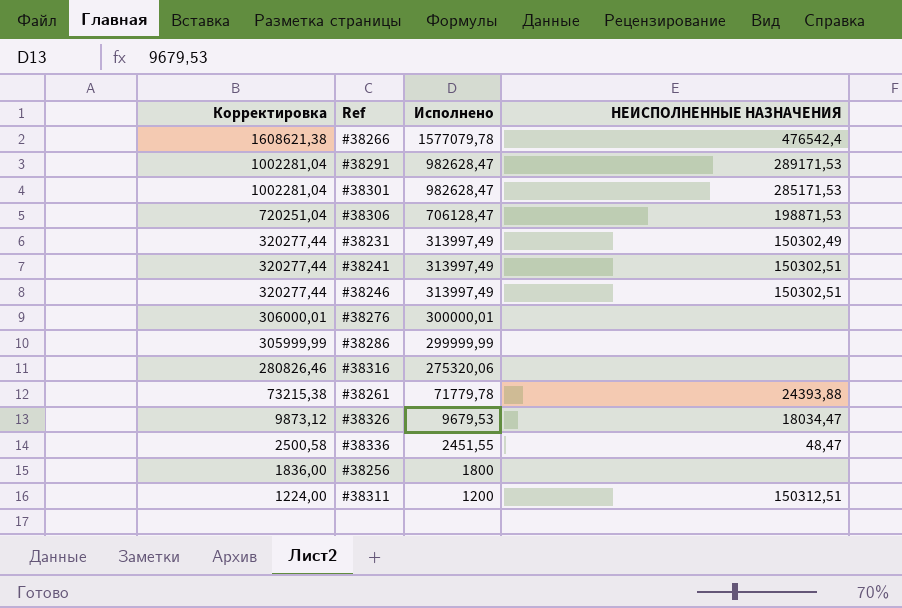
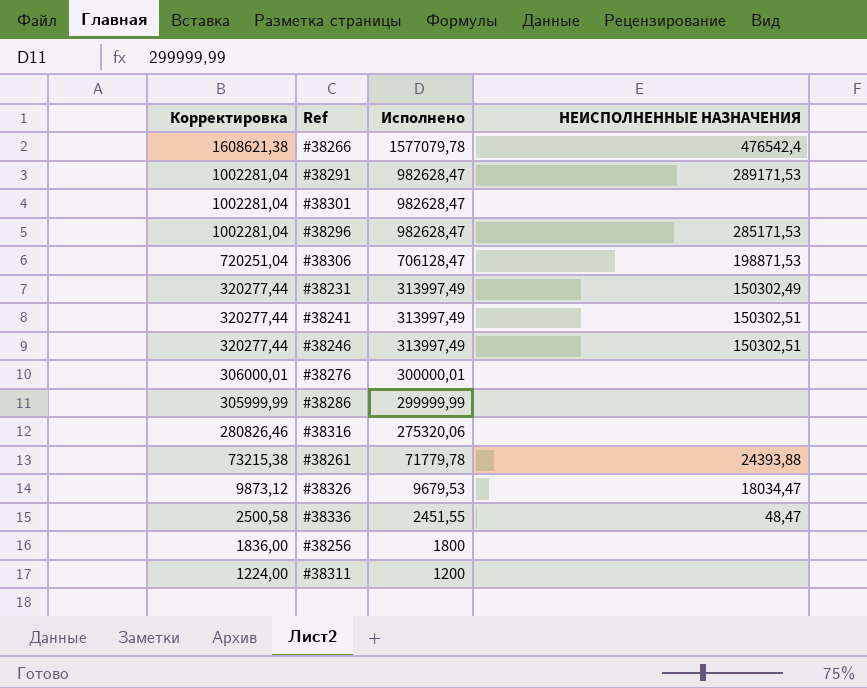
#38301 | НЕИСПОЛНЕННЫЕ НАЗНАЧЕНИЯ: 285171,53 -> none
row #38296: none -> 1002281,04 | 982628,47 | 285171,53
#38311 | НЕИСПОЛНЕННЫЕ НАЗНАЧЕНИЯ: 150312,51 -> none

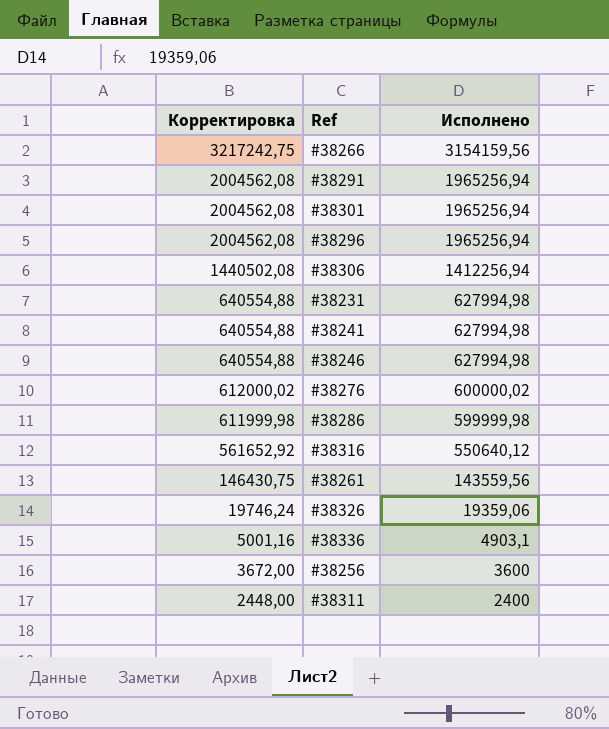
column НЕИСПОЛНЕННЫЕ НАЗНАЧЕНИЯ | position: 4 -> none
#38266 | Корректировка: 1608621,38 -> 3217242,75
#38266 | Исполнено: 1577079,78 -> 3154159,56
#38291 | Корректировка: 1002281,04 -> 2004562,08
#38291 | Исполнено: 982628,47 -> 1965256,94
#38301 | Корректировка: 1002281,04 -> 2004562,08
#38301 | Исполнено: 982628,47 -> 1965256,94
#38296 | Корректировка: 1002281,04 -> 2004562,08
#38296 | Исполнено: 982628,47 -> 1965256,94
#38306 | Корректировка: 720251,04 -> 1440502,08
#38306 | Исполнено: 706128,47 -> 1412256,94
#38231 | Корректировка: 320277,44 -> 640554,88
#38231 | Исполнено: 313997,49 -> 627994,98
#38241 | Корректировка: 320277,44 -> 640554,88
#38241 | Исполнено: 313997,49 -> 627994,98
#38246 | Корректировка: 320277,44 -> 640554,88
#38246 | Исполнено: 313997,49 -> 627994,98
#38276 | Корректировка: 306000,01 -> 612000,02
#38276 | Исполнено: 300000,01 -> 600000,02
#38286 | Корректировка: 305999,99 -> 611999,98
#38286 | Исполнено: 299999,99 -> 599999,98
#38316 | Корректировка: 280826,46 -> 561652,92
#38316 | Исполнено: 275320,06 -> 550640,12
#38261 | Корректировка: 73215,38 -> 146430,75
#38261 | Исполнено: 71779,78 -> 143559,56
#38326 | Корректировка: 9873,12 -> 19746,24
#38326 | Исполнено: 9679,53 -> 19359,06
#38336 | Корректировка: 2500,58 -> 5001,16
#38336 | Исполнено: 2451,55 -> 4903,1
#38256 | Корректировка: 1836,00 -> 3672,00
#38256 | Исполнено: 1800 -> 3600
#38311 | Корректировка: 1224,00 -> 2448,00
#38311 | Исполнено: 1200 -> 2400

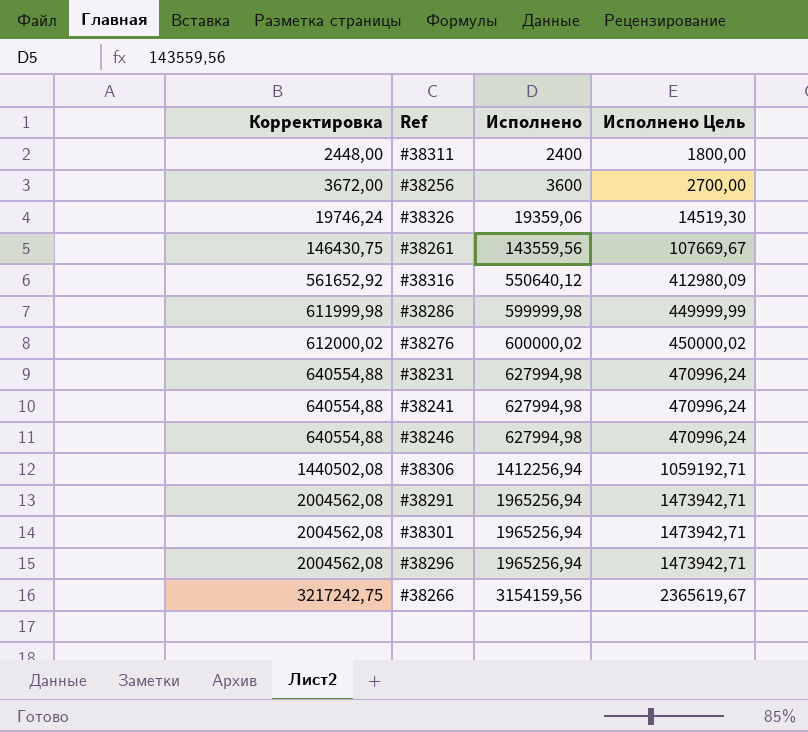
row order: Корректировка descending -> Корректировка ascending
column Исполнено Цель | formula: none -> [Исполнено] * 0,75
row #38336: 5001,16 | 4903,1 -> none

